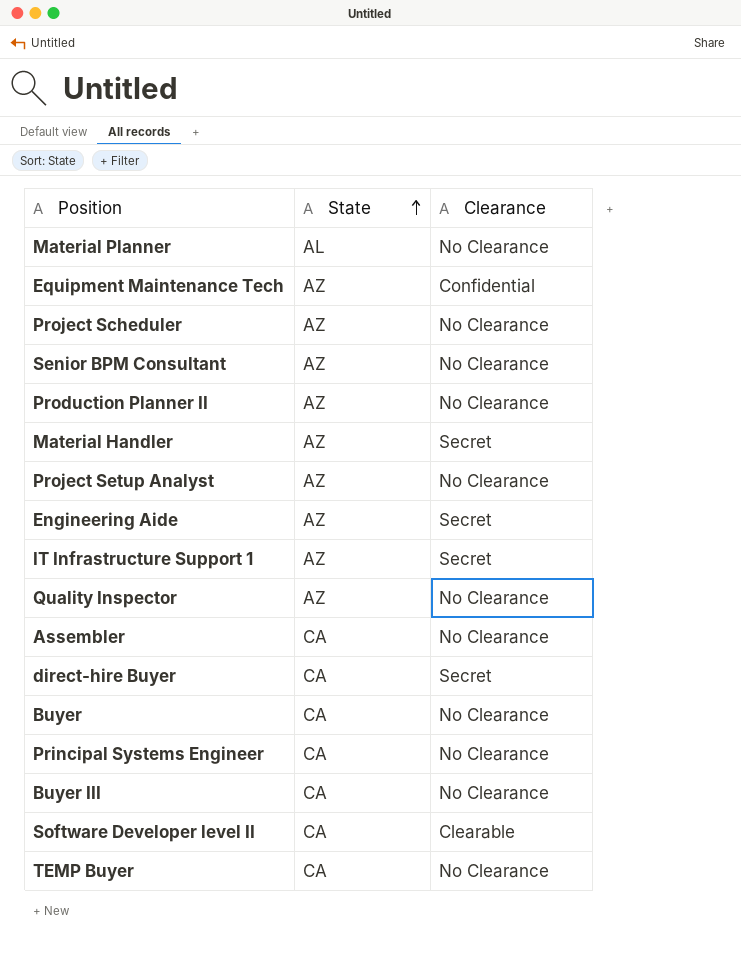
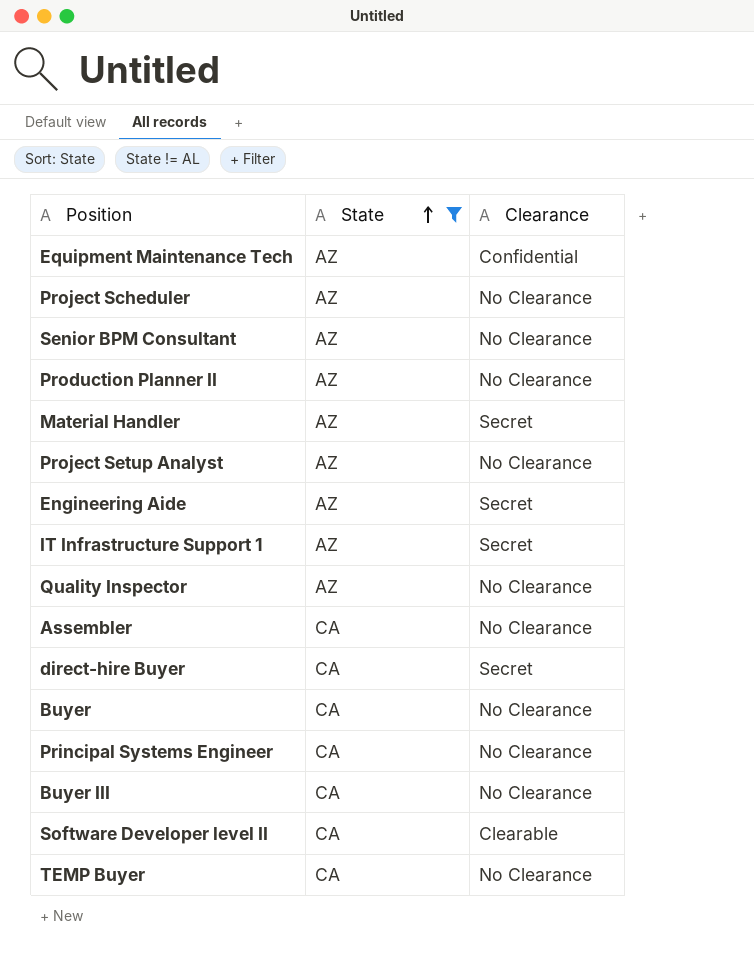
filter: none -> State != AL

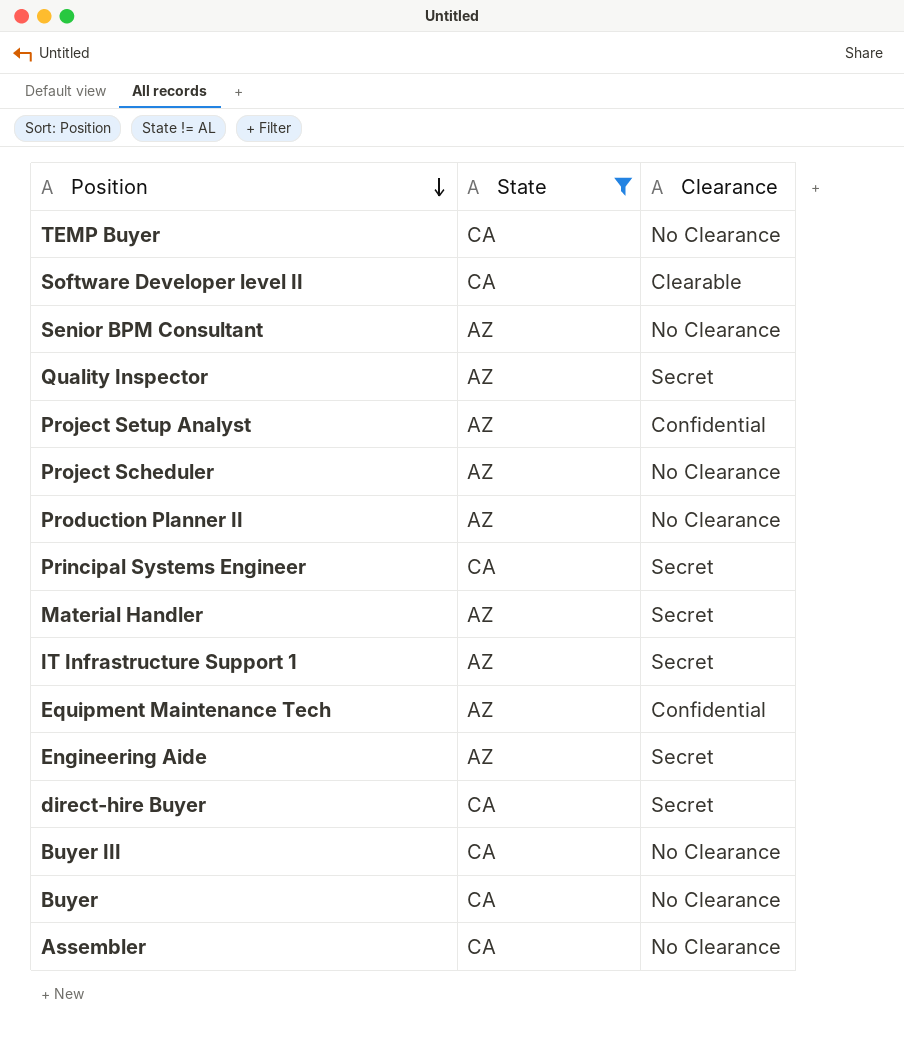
row order: State ascending -> Position descending
Quality Inspector | Clearance: No Clearance -> Secret
Project Setup Analyst | Clearance: No Clearance -> Confidential
Principal Systems Engineer | Clearance: No Clearance -> Secret

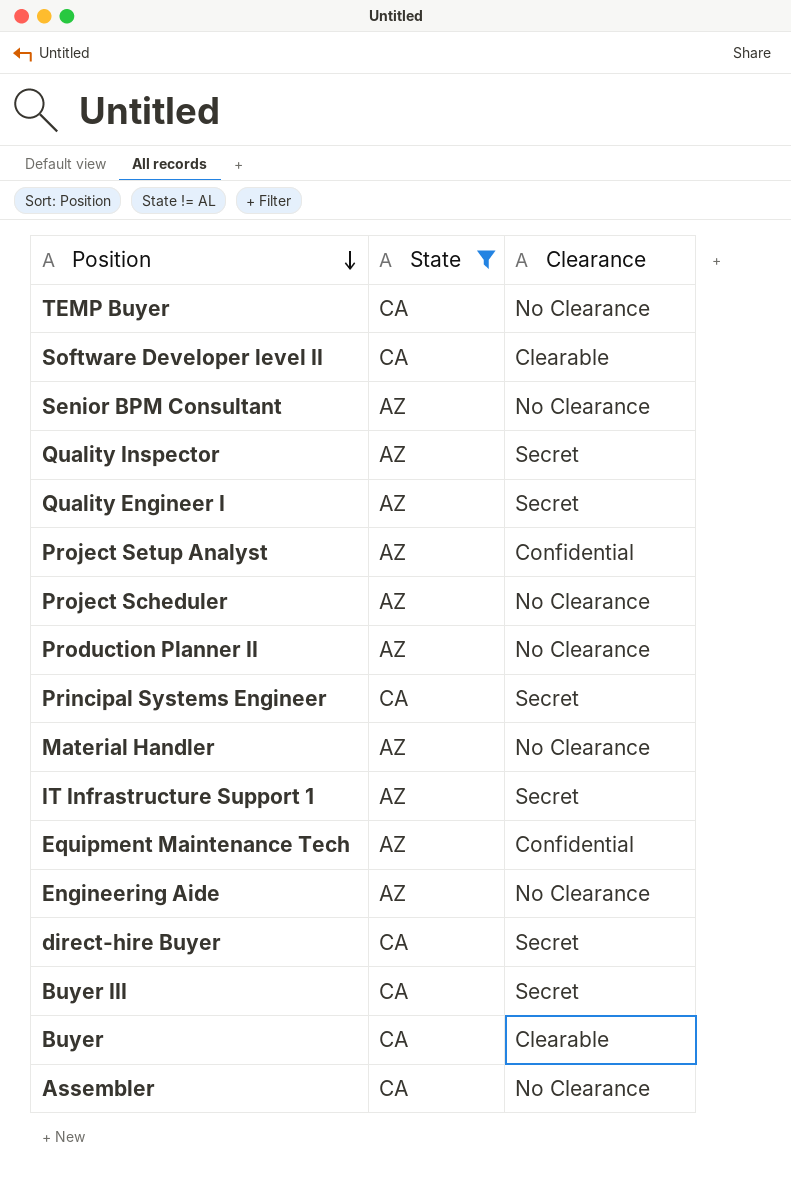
row Quality Engineer I: none -> AZ | Secret
Material Handler | Clearance: Secret -> No Clearance
Engineering Aide | Clearance: Secret -> No Clearance
Buyer III | Clearance: No Clearance -> Secret
Buyer | Clearance: No Clearance -> Clearable

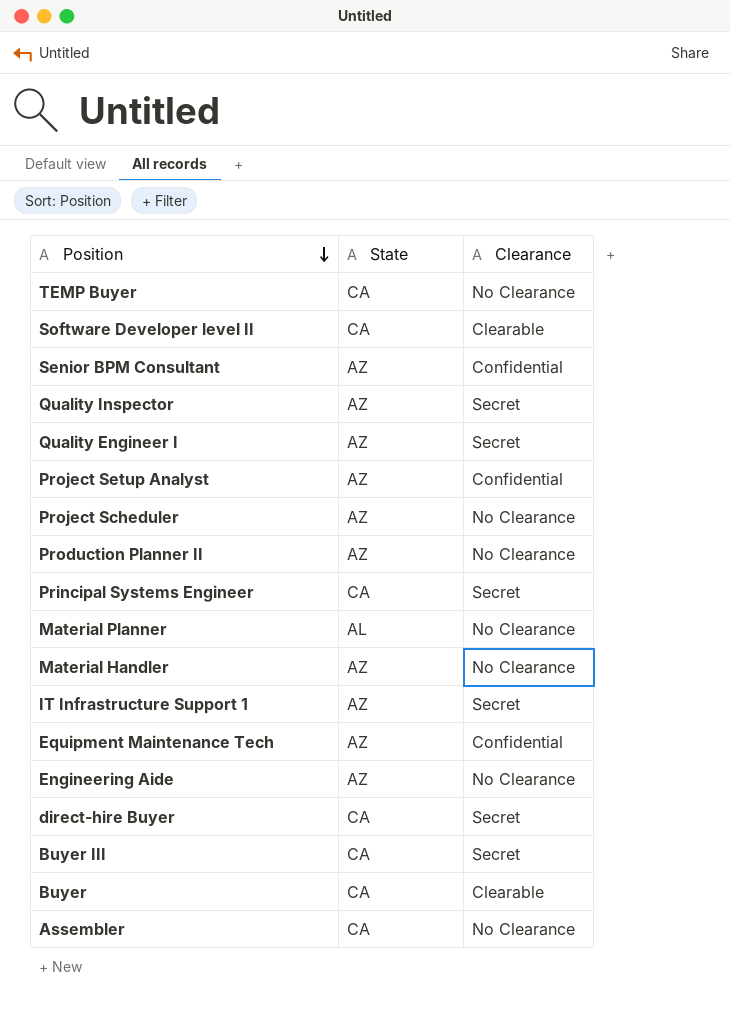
filter: State != AL -> none
Senior BPM Consultant | Clearance: No Clearance -> Confidential

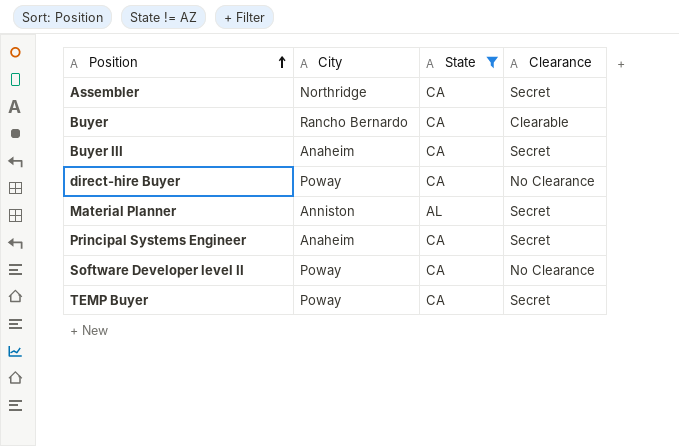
filter: none -> State != AZ
row order: Position descending -> Position ascending
column City | position: none -> 2
Assembler | Clearance: No Clearance -> Secret
direct-hire Buyer | Clearance: Secret -> No Clearance
Material Planner | Clearance: No Clearance -> Secret
Software Developer level II | Clearance: Clearable -> No Clearance
TEMP Buyer | Clearance: No Clearance -> Secret

